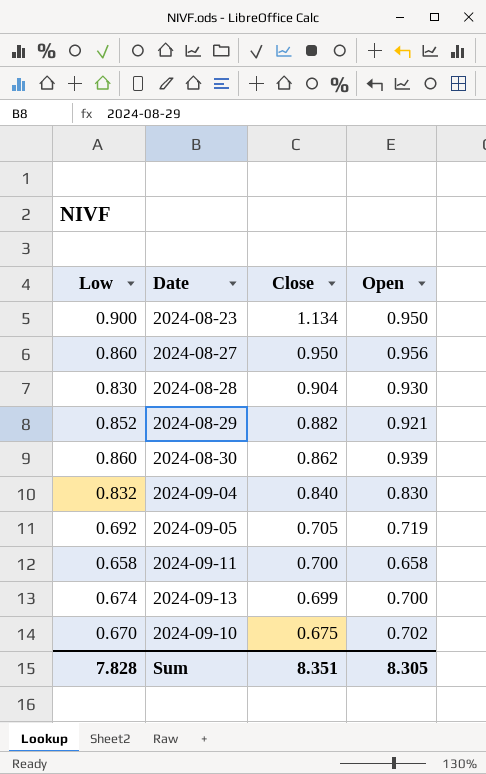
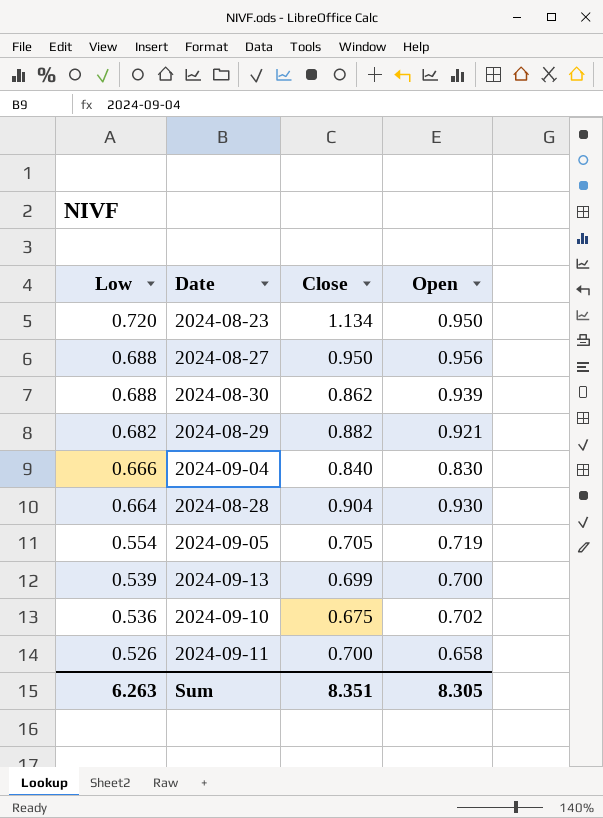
row order: Close descending -> Low descending
2024-08-23 | Low: 0.900 -> 0.720
2024-08-27 | Low: 0.860 -> 0.688
2024-08-30 | Low: 0.860 -> 0.688
2024-08-29 | Low: 0.852 -> 0.682
2024-09-04 | Low: 0.832 -> 0.666
2024-08-28 | Low: 0.830 -> 0.664
2024-09-05 | Low: 0.692 -> 0.554
2024-09-13 | Low: 0.674 -> 0.539
2024-09-10 | Low: 0.670 -> 0.536
2024-09-11 | Low: 0.658 -> 0.526
Sum | Low: 7.828 -> 6.263

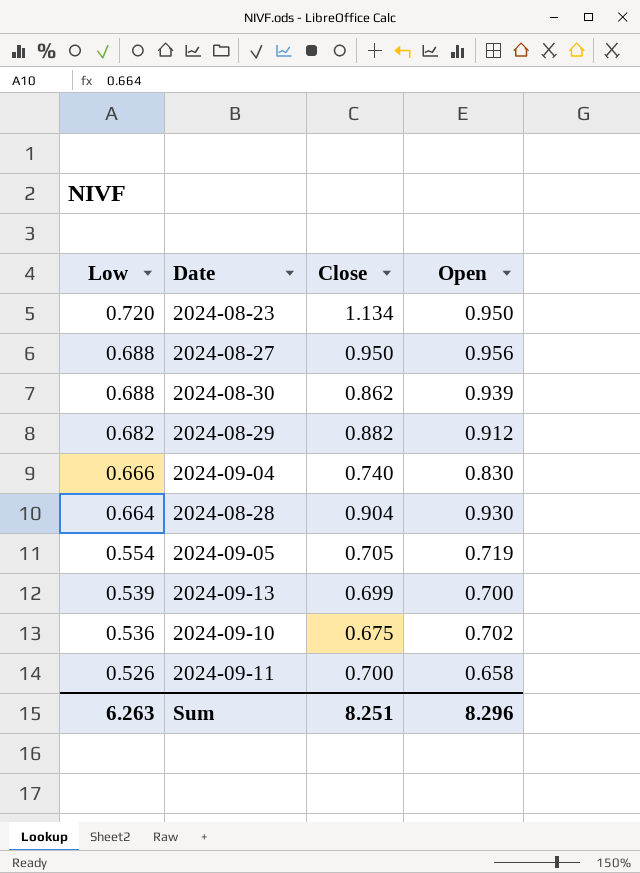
2024-08-29 | Open: 0.921 -> 0.912
2024-09-04 | Close: 0.840 -> 0.740
Sum | Close: 8.351 -> 8.251
Sum | Open: 8.305 -> 8.296

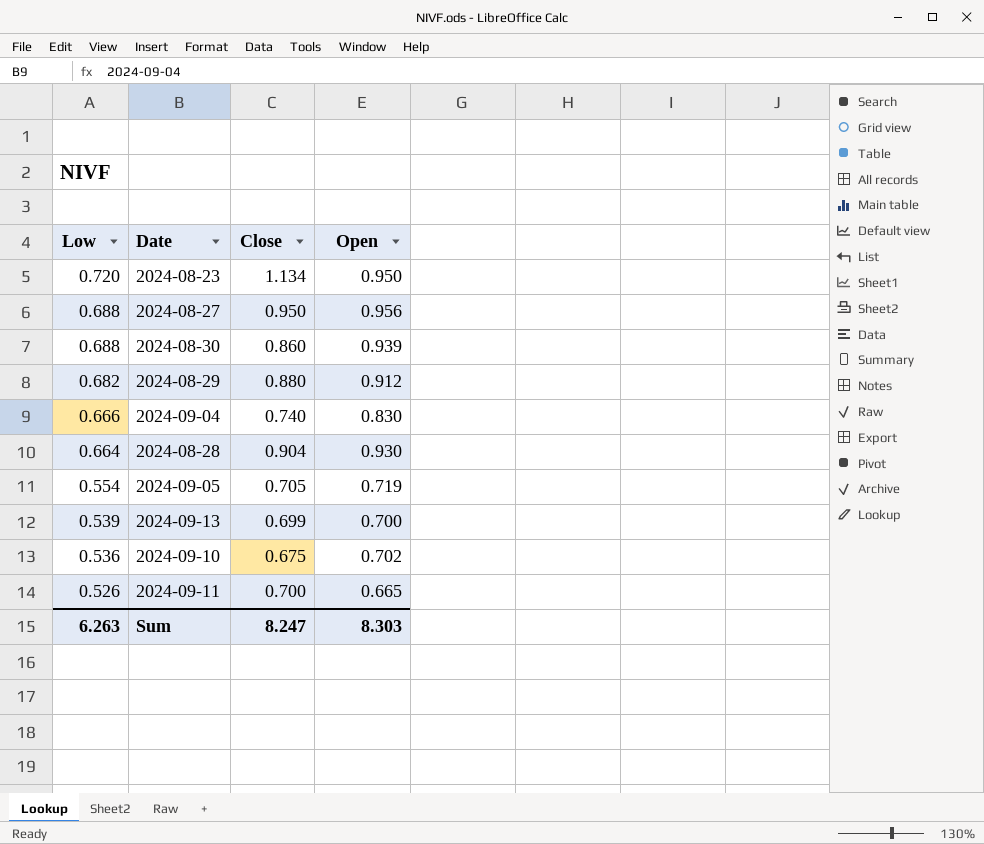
2024-08-30 | Close: 0.862 -> 0.860
2024-08-29 | Close: 0.882 -> 0.880
2024-09-11 | Open: 0.658 -> 0.665
Sum | Close: 8.251 -> 8.247
Sum | Open: 8.296 -> 8.303

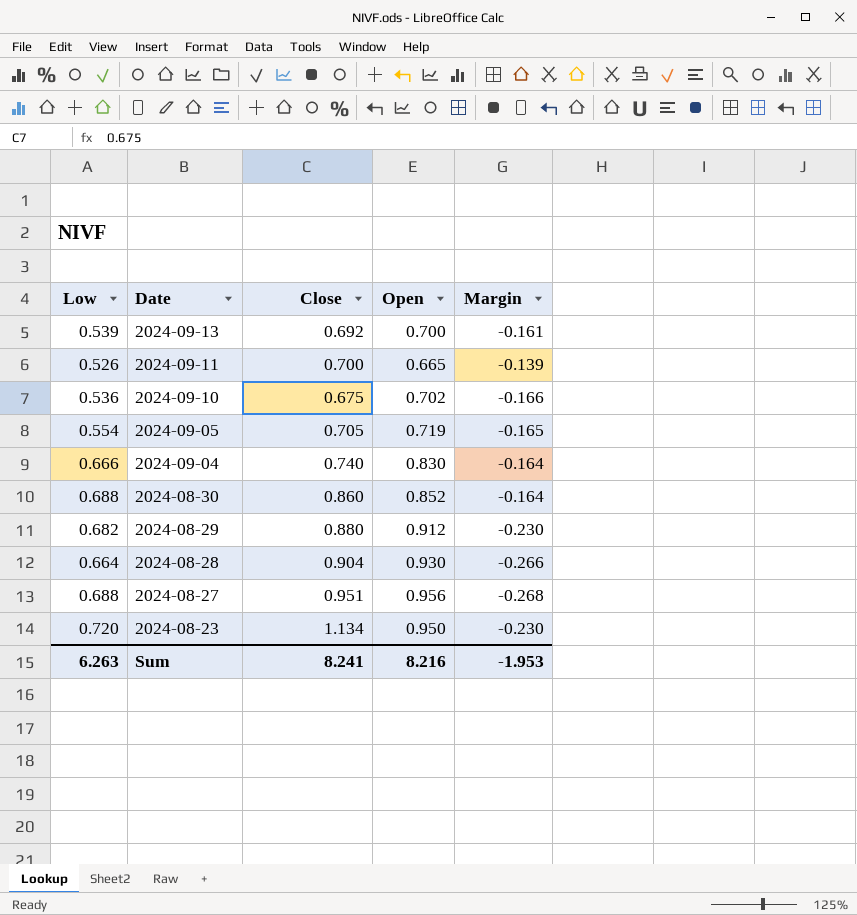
row order: Low descending -> Date descending
column Margin | formula: none -> [Low] - [Open]
2024-09-13 | Close: 0.699 -> 0.692
2024-08-30 | Open: 0.939 -> 0.852
2024-08-27 | Close: 0.950 -> 0.951
Sum | Close: 8.247 -> 8.241
Sum | Open: 8.303 -> 8.216

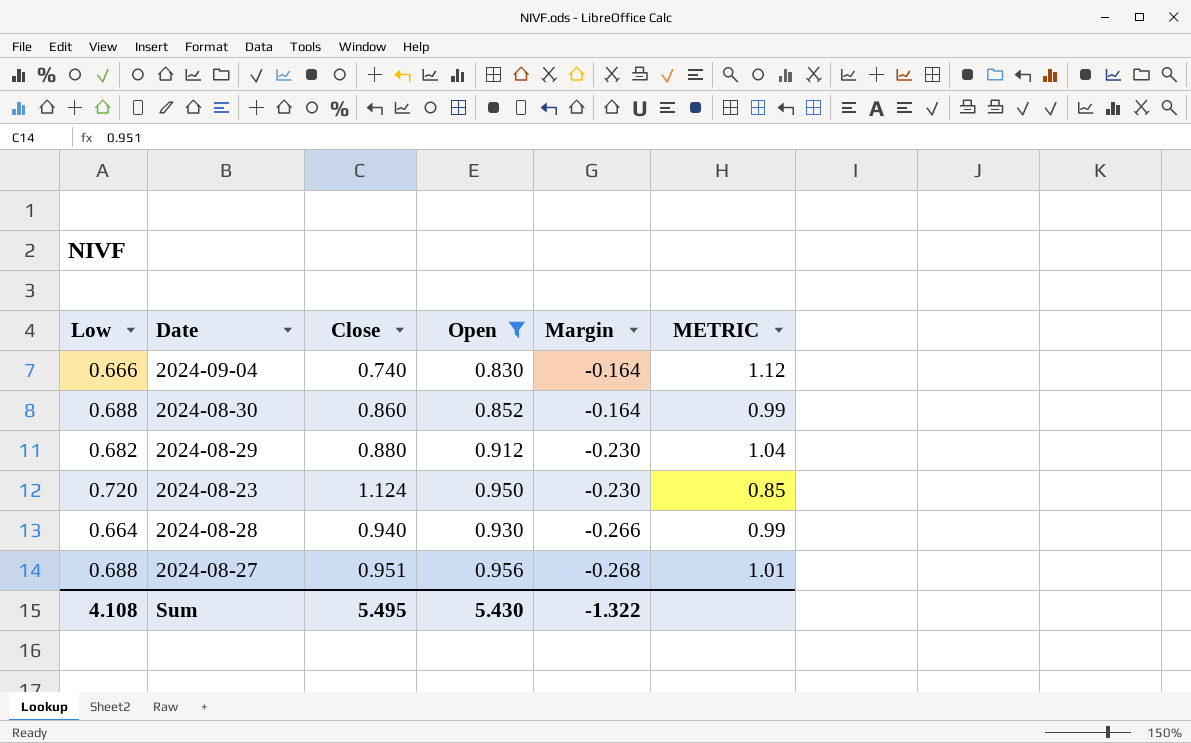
filter: none -> Open >= 0.830
row order: Date descending -> Margin descending
column METRIC | formula: none -> [Open] / [Close]
2024-08-23 | Close: 1.134 -> 1.124
2024-08-28 | Close: 0.904 -> 0.940
Sum | Low: 6.263 -> 4.108
Sum | Close: 8.241 -> 5.495
Sum | Open: 8.216 -> 5.430
Sum | Margin: -1.953 -> -1.322

